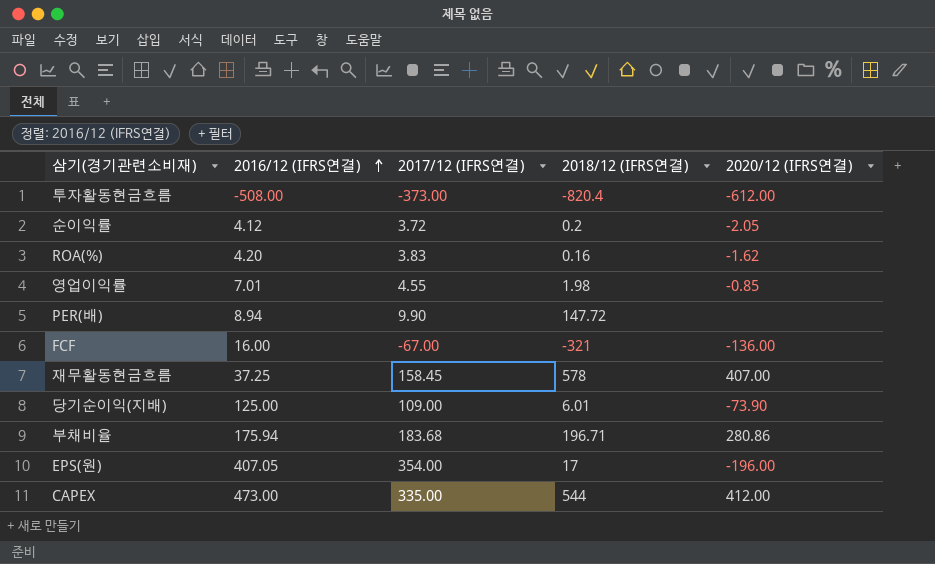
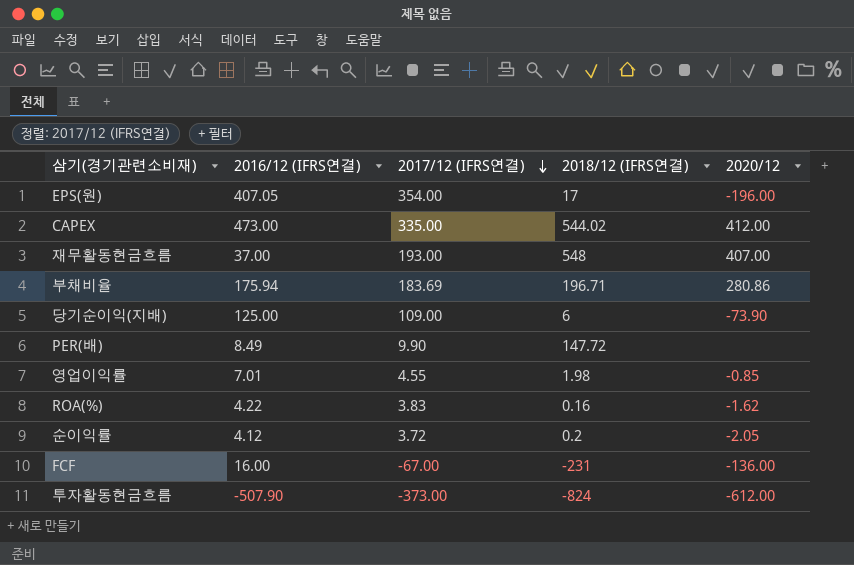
row order: 2016/12 (IFRS연결) ascending -> 2017/12 (IFRS연결) descending
column name: 2020/12 (IFRS연결) -> 2020/12
CAPEX | 2018/12 (IFRS연결): 544 -> 544.02
재무활동현금흐름 | 2016/12 (IFRS연결): 37.25 -> 37.00
재무활동현금흐름 | 2017/12 (IFRS연결): 158.45 -> 193.00
재무활동현금흐름 | 2018/12 (IFRS연결): 578 -> 548
부채비율 | 2017/12 (IFRS연결): 183.68 -> 183.69
당기순이익(지배) | 2018/12 (IFRS연결): 6.01 -> 6
PER(배) | 2016/12 (IFRS연결): 8.94 -> 8.49
ROA(%) | 2016/12 (IFRS연결): 4.20 -> 4.22
FCF | 2018/12 (IFRS연결): -321 -> -231
투자활동현금흐름 | 2016/12 (IFRS연결): -508.00 -> -507.90
투자활동현금흐름 | 2018/12 (IFRS연결): -820.4 -> -824

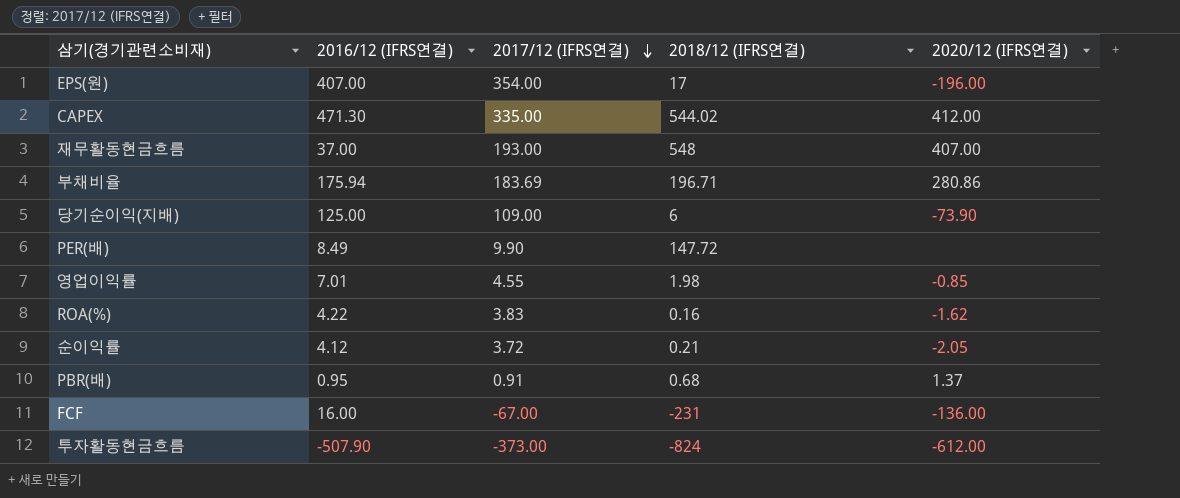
column name: 2020/12 -> 2020/12 (IFRS연결)
EPS(원) | 2016/12 (IFRS연결): 407.05 -> 407.00
CAPEX | 2016/12 (IFRS연결): 473.00 -> 471.30
순이익률 | 2018/12 (IFRS연결): 0.2 -> 0.21
row PBR(배): none -> 0.95 | 0.91 | 0.68 | 1.37

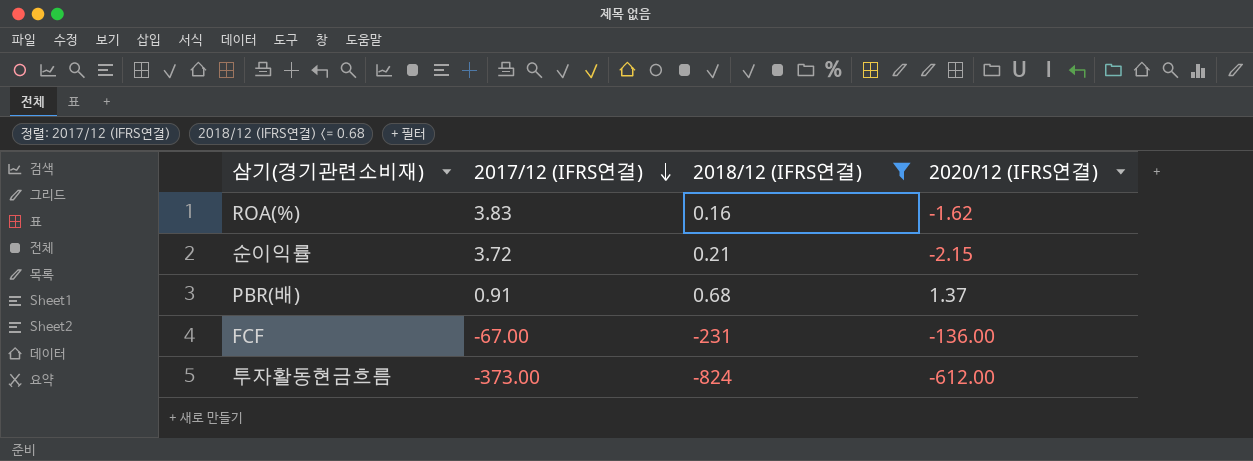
filter: none -> 2018/12 (IFRS연결) <= 0.68
column 2016/12 (IFRS연결) | position: 2 -> none
순이익률 | 2020/12 (IFRS연결): -2.05 -> -2.15

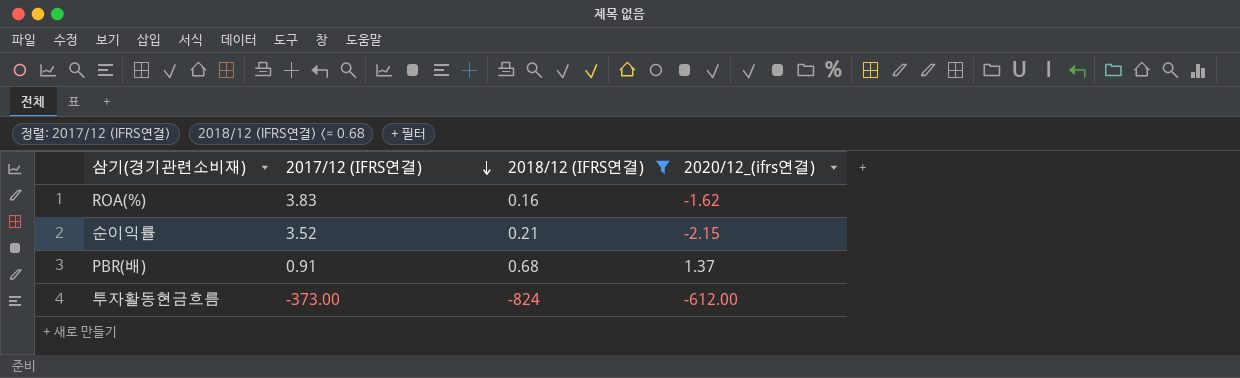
column name: 2020/12 (IFRS연결) -> 2020/12_(ifrs연결)
row FCF: -67.00 | -231 | -136.00 -> none
순이익률 | 2017/12 (IFRS연결): 3.72 -> 3.52

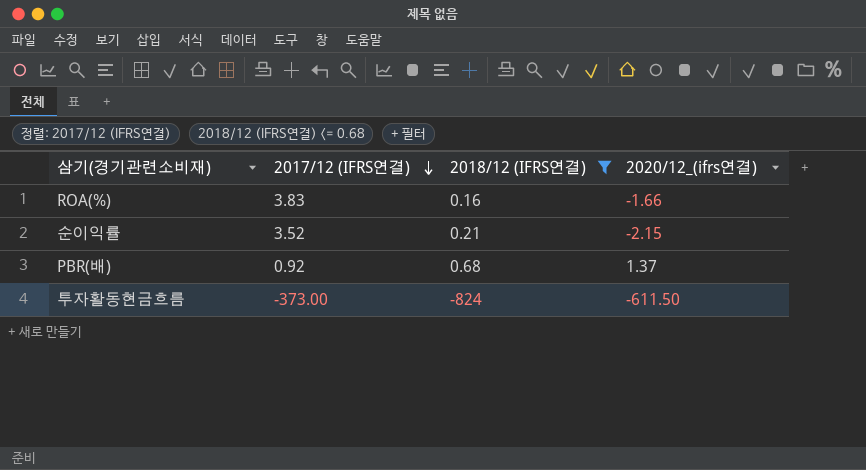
ROA(%) | 2020/12_(ifrs연결): -1.62 -> -1.66
PBR(배) | 2017/12 (IFRS연결): 0.91 -> 0.92
투자활동현금흐름 | 2020/12_(ifrs연결): -612.00 -> -611.50

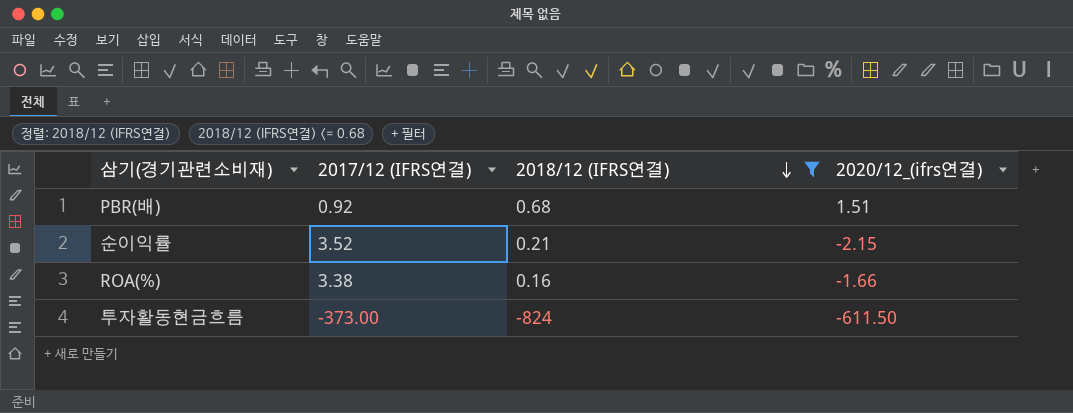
row order: 2017/12 (IFRS연결) descending -> 2018/12 (IFRS연결) descending
PBR(배) | 2020/12_(ifrs연결): 1.37 -> 1.51
ROA(%) | 2017/12 (IFRS연결): 3.83 -> 3.38

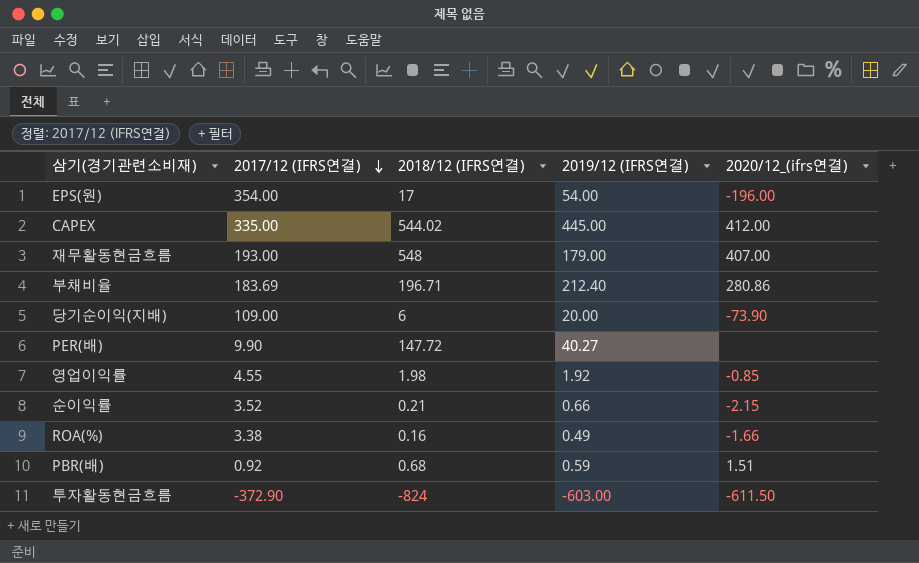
filter: 2018/12 (IFRS연결) <= 0.68 -> none
row order: 2018/12 (IFRS연결) descending -> 2017/12 (IFRS연결) descending
column 2019/12 (IFRS연결) | position: none -> 4
투자활동현금흐름 | 2017/12 (IFRS연결): -373.00 -> -372.90

